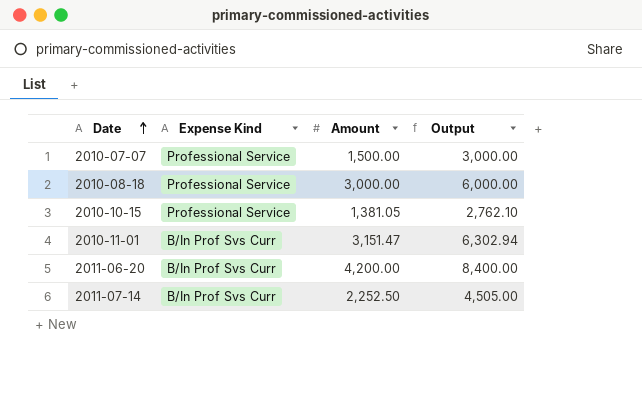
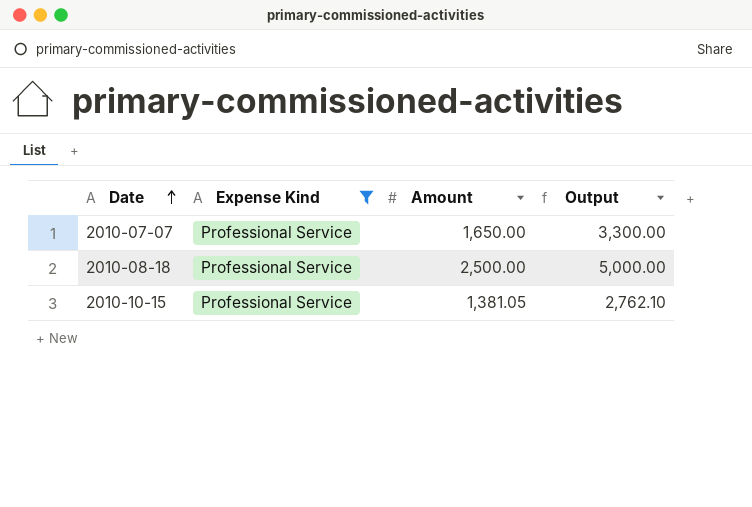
filter: none -> Expense Kind = Professional Service
2010-07-07 | Amount: 1,500.00 -> 1,650.00
2010-07-07 | Output: 3,000.00 -> 3,300.00
2010-08-18 | Amount: 3,000.00 -> 2,500.00
2010-08-18 | Output: 6,000.00 -> 5,000.00

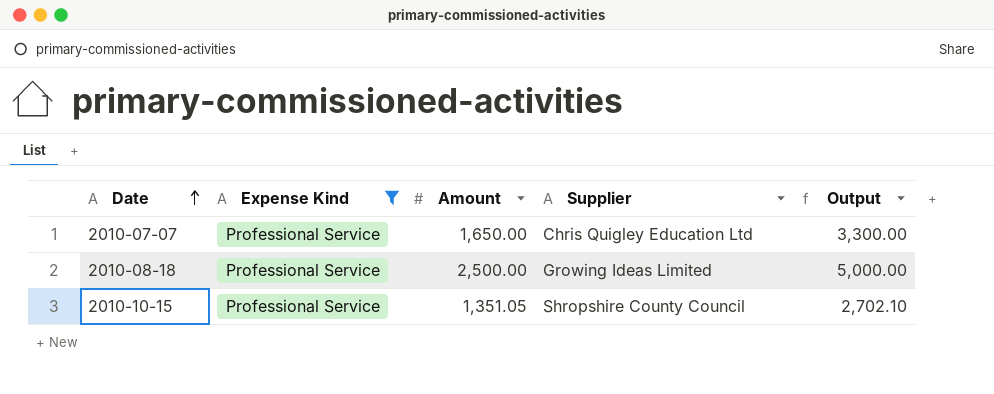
column Supplier | position: none -> 4
2010-10-15 | Amount: 1,381.05 -> 1,351.05
2010-10-15 | Output: 2,762.10 -> 2,702.10

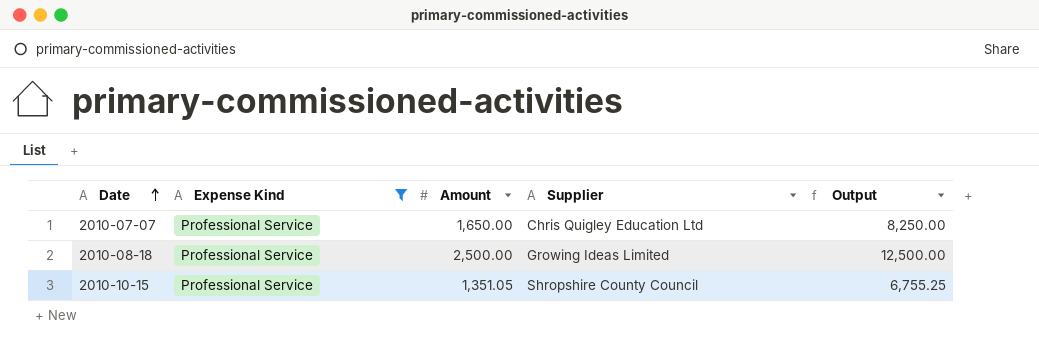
column Output | formula: [Amount] * 2 -> [Amount] * 5

